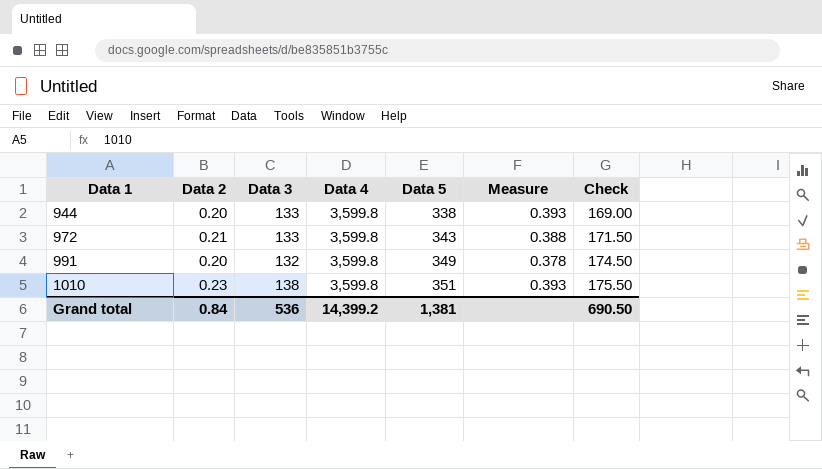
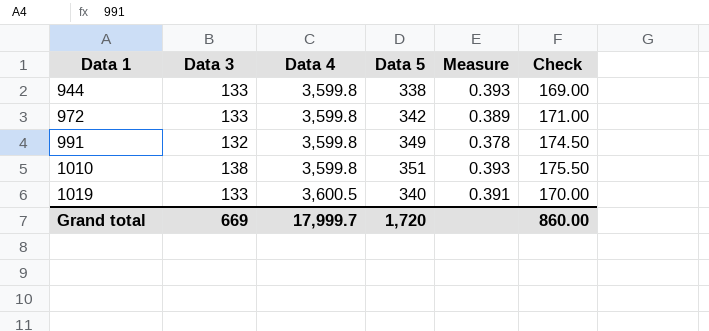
column Data 2 | position: 2 -> none
972 | Data 5: 343 -> 342
972 | Measure: 0.388 -> 0.389
972 | Check: 171.50 -> 171.00
row 1019: none -> 133 | 3,600.5 | 340 | 0.391 | 170.00
Grand total | Data 3: 536 -> 669
Grand total | Data 4: 14,399.2 -> 17,999.7
Grand total | Data 5: 1,381 -> 1,720
Grand total | Check: 690.50 -> 860.00

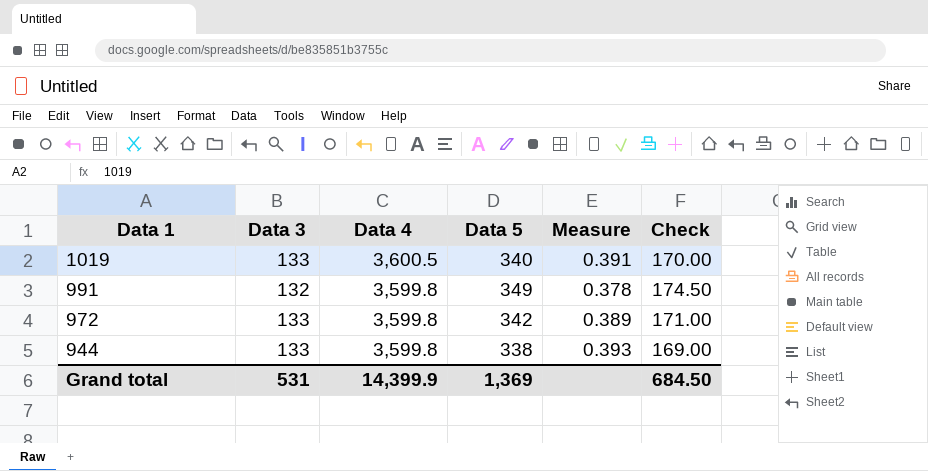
row order: Data 1 ascending -> Data 1 descending
row 1010: 138 | 3,599.8 | 351 | 0.393 | 175.50 -> none
Grand total | Data 3: 669 -> 531
Grand total | Data 4: 17,999.7 -> 14,399.9
Grand total | Data 5: 1,720 -> 1,369
Grand total | Check: 860.00 -> 684.50

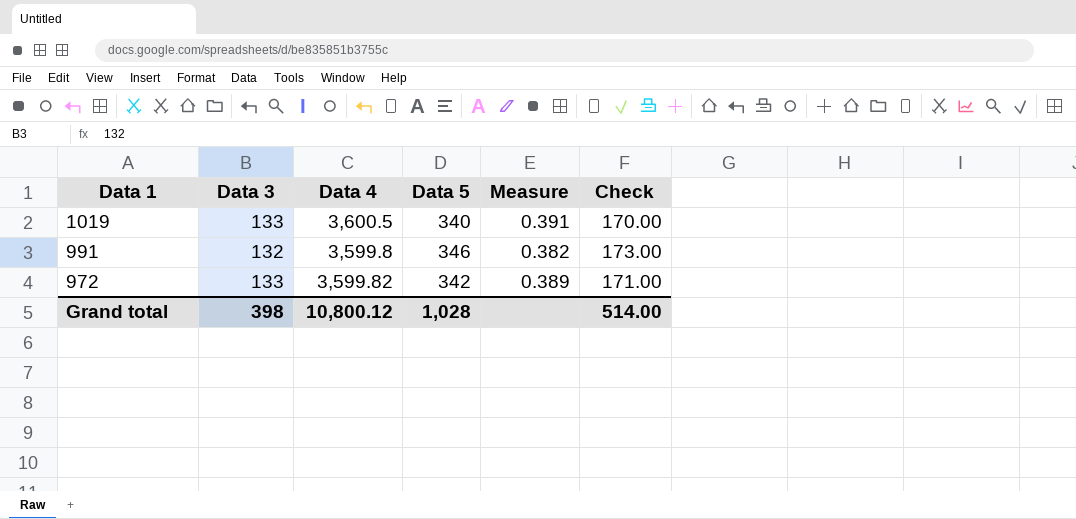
row 944: 133 | 3,599.8 | 338 | 0.393 | 169.00 -> none
991 | Data 5: 349 -> 346
991 | Measure: 0.378 -> 0.382
991 | Check: 174.50 -> 173.00
972 | Data 4: 3,599.8 -> 3,599.82
Grand total | Data 3: 531 -> 398
Grand total | Data 4: 14,399.9 -> 10,800.12
Grand total | Data 5: 1,369 -> 1,028
Grand total | Check: 684.50 -> 514.00

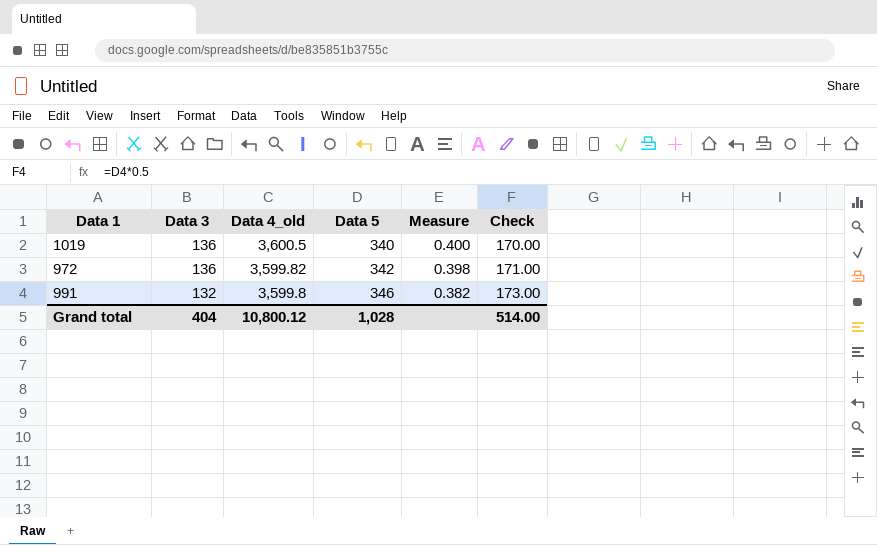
row order: Data 1 descending -> Data 3 descending
column name: Data 4 -> Data 4_old
1019 | Data 3: 133 -> 136
1019 | Measure: 0.391 -> 0.400
972 | Data 3: 133 -> 136
972 | Measure: 0.389 -> 0.398
Grand total | Data 3: 398 -> 404

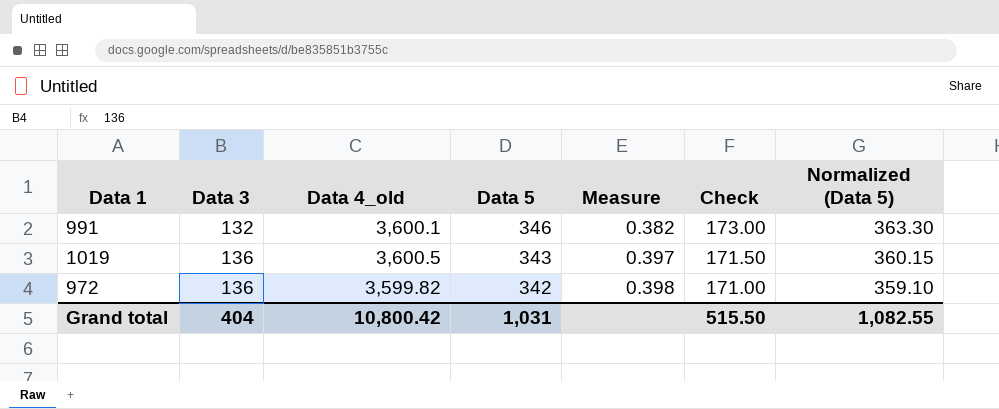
row order: Data 3 descending -> Data 3 ascending
column Normalized (Data 5) | formula: none -> [Data 5] * 1.05
991 | Data 4_old: 3,599.8 -> 3,600.1
1019 | Data 5: 340 -> 343
1019 | Measure: 0.400 -> 0.397
1019 | Check: 170.00 -> 171.50
Grand total | Data 4_old: 10,800.12 -> 10,800.42
Grand total | Data 5: 1,028 -> 1,031
Grand total | Check: 514.00 -> 515.50

